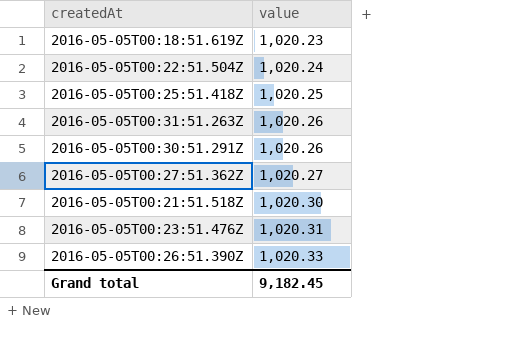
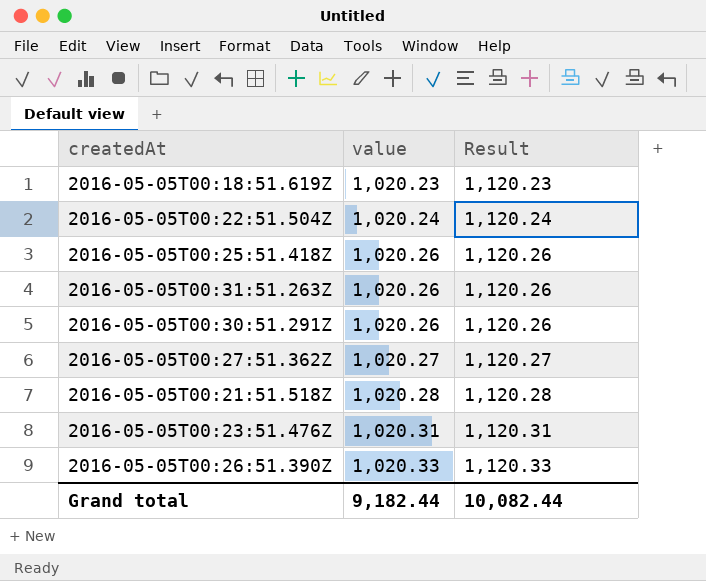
column Result | formula: none -> [value] + 100
2016-05-05T00:25:51.418Z | value: 1,020.25 -> 1,020.26
2016-05-05T00:21:51.518Z | value: 1,020.30 -> 1,020.28
Grand total | value: 9,182.45 -> 9,182.44

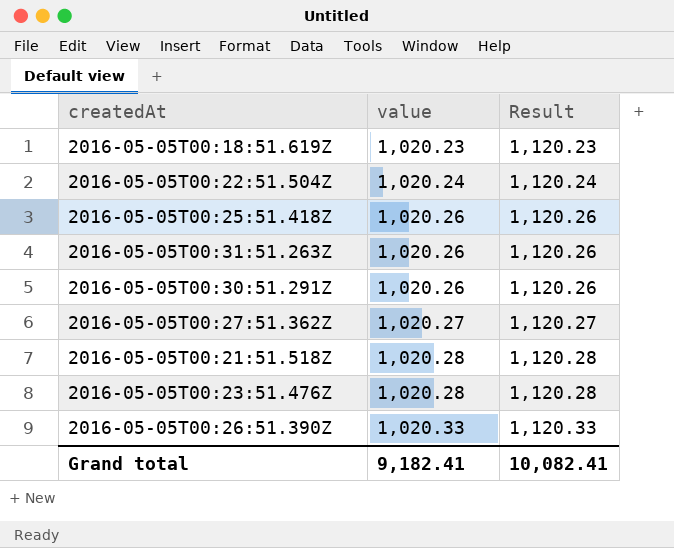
2016-05-05T00:23:51.476Z | value: 1,020.31 -> 1,020.28
2016-05-05T00:23:51.476Z | Result: 1,120.31 -> 1,120.28
Grand total | value: 9,182.44 -> 9,182.41
Grand total | Result: 10,082.44 -> 10,082.41

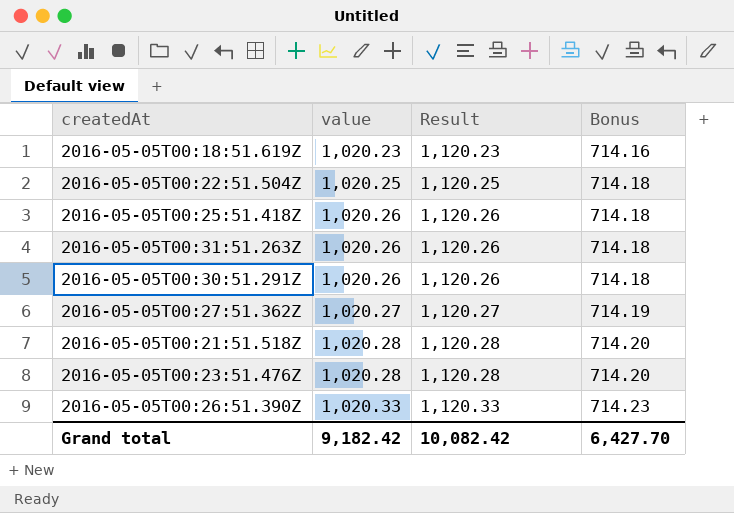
column Bonus | formula: none -> [value] * 0.7
2016-05-05T00:22:51.504Z | value: 1,020.24 -> 1,020.25
2016-05-05T00:22:51.504Z | Result: 1,120.24 -> 1,120.25
Grand total | value: 9,182.41 -> 9,182.42
Grand total | Result: 10,082.41 -> 10,082.42

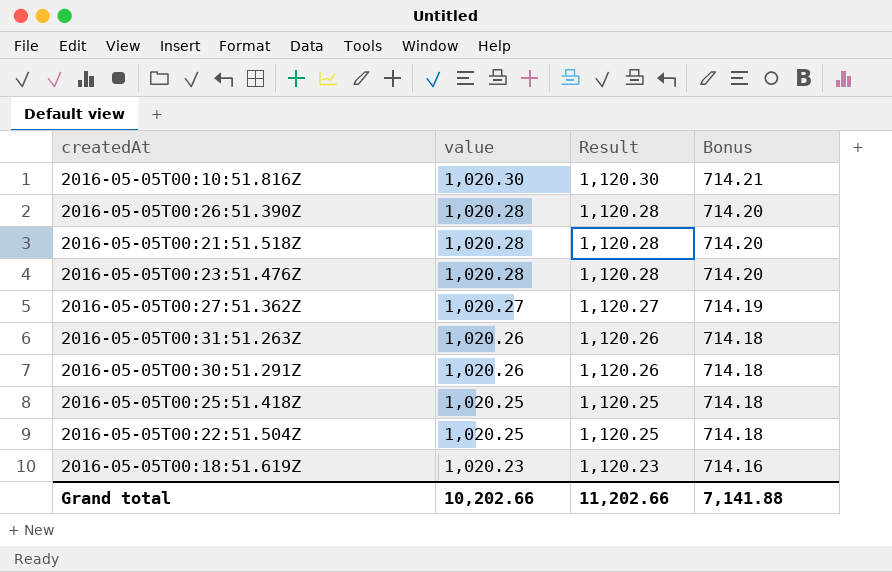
row order: value ascending -> value descending
row 2016-05-05T00:10:51.816Z: none -> 1,020.30 | 1,120.30 | 714.21
2016-05-05T00:26:51.390Z | value: 1,020.33 -> 1,020.28
2016-05-05T00:26:51.390Z | Result: 1,120.33 -> 1,120.28
2016-05-05T00:26:51.390Z | Bonus: 714.23 -> 714.20
2016-05-05T00:25:51.418Z | value: 1,020.26 -> 1,020.25
2016-05-05T00:25:51.418Z | Result: 1,120.26 -> 1,120.25
Grand total | value: 9,182.42 -> 10,202.66
Grand total | Result: 10,082.42 -> 11,202.66
Grand total | Bonus: 6,427.70 -> 7,141.88

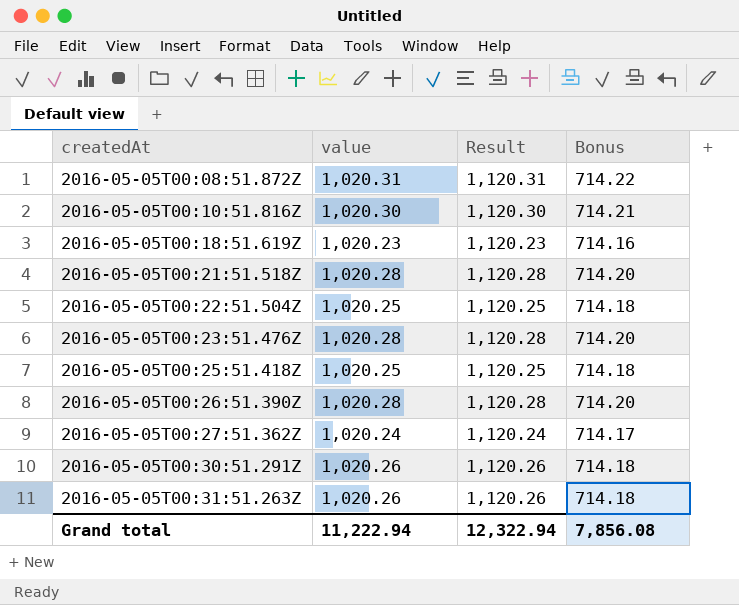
row order: value descending -> createdAt ascending
row 2016-05-05T00:08:51.872Z: none -> 1,020.31 | 1,120.31 | 714.22
2016-05-05T00:27:51.362Z | value: 1,020.27 -> 1,020.24
2016-05-05T00:27:51.362Z | Result: 1,120.27 -> 1,120.24
2016-05-05T00:27:51.362Z | Bonus: 714.19 -> 714.17
Grand total | value: 10,202.66 -> 11,222.94
Grand total | Result: 11,202.66 -> 12,322.94
Grand total | Bonus: 7,141.88 -> 7,856.08

